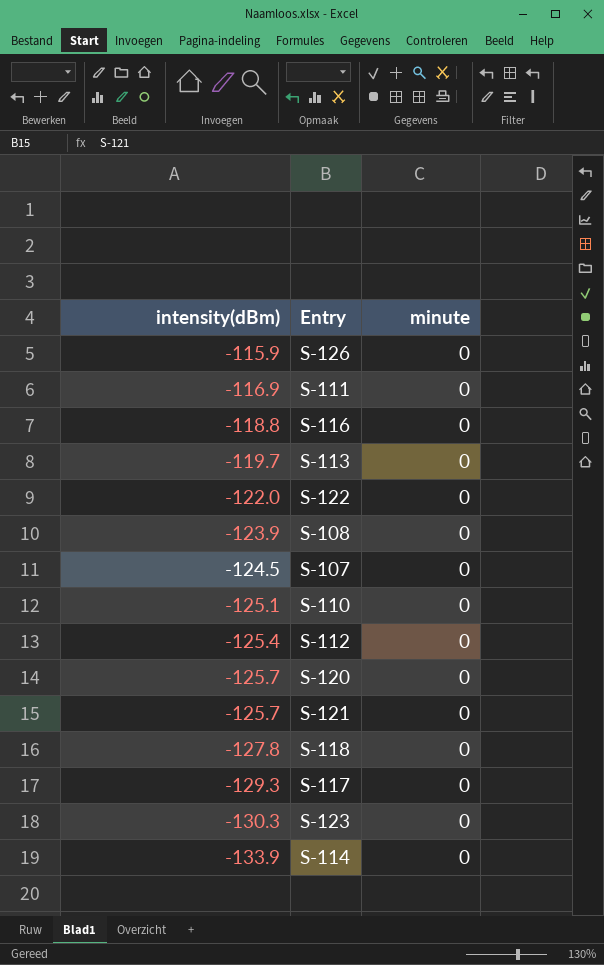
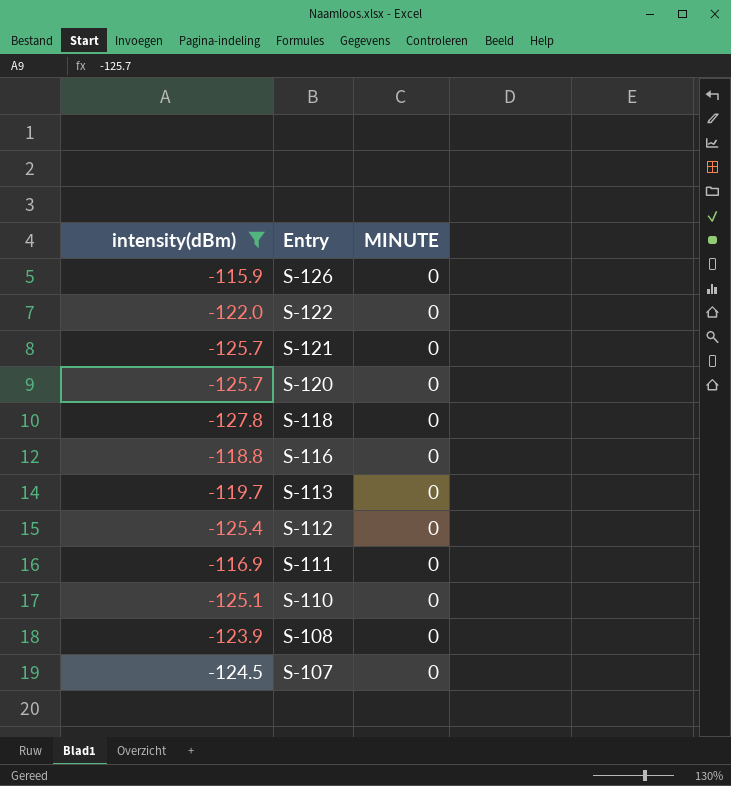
filter: none -> intensity(dBm) >= -127.8
row order: intensity(dBm) descending -> Entry descending
column name: minute -> MINUTE

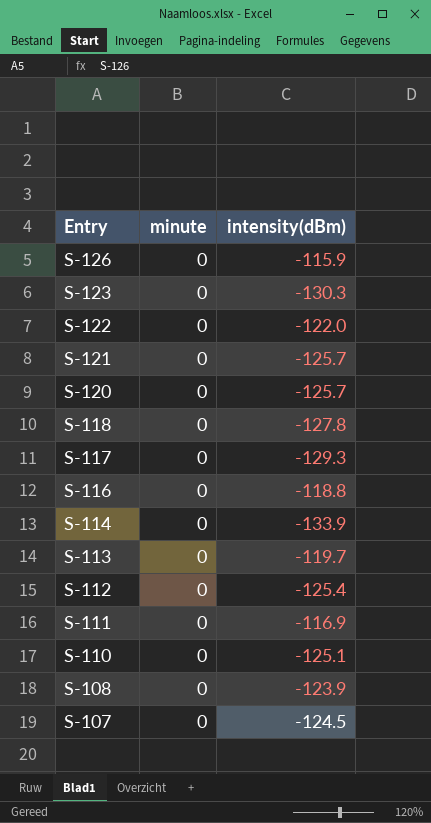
filter: intensity(dBm) >= -127.8 -> none
column name: MINUTE -> minute
column intensity(dBm) | position: 1 -> 3

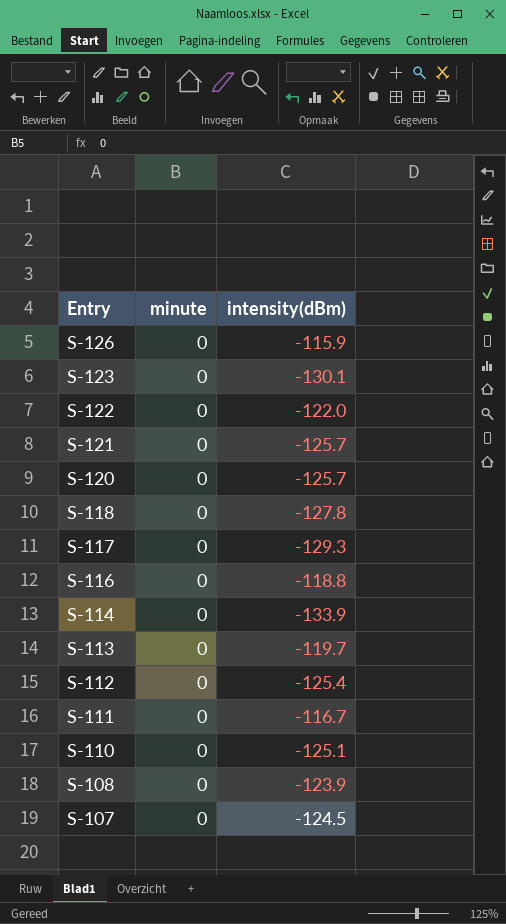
S-123 | intensity(dBm): -130.3 -> -130.1
S-111 | intensity(dBm): -116.9 -> -116.7

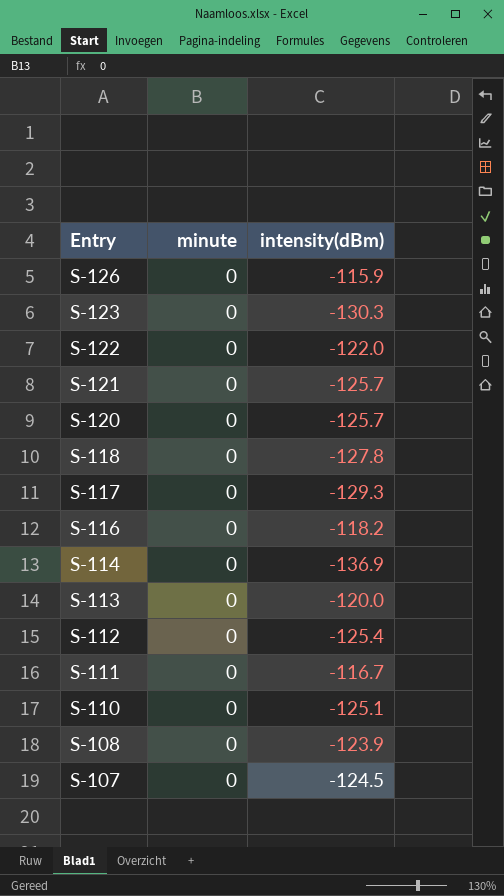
S-123 | intensity(dBm): -130.1 -> -130.3
S-116 | intensity(dBm): -118.8 -> -118.2
S-114 | intensity(dBm): -133.9 -> -136.9
S-113 | intensity(dBm): -119.7 -> -120.0

